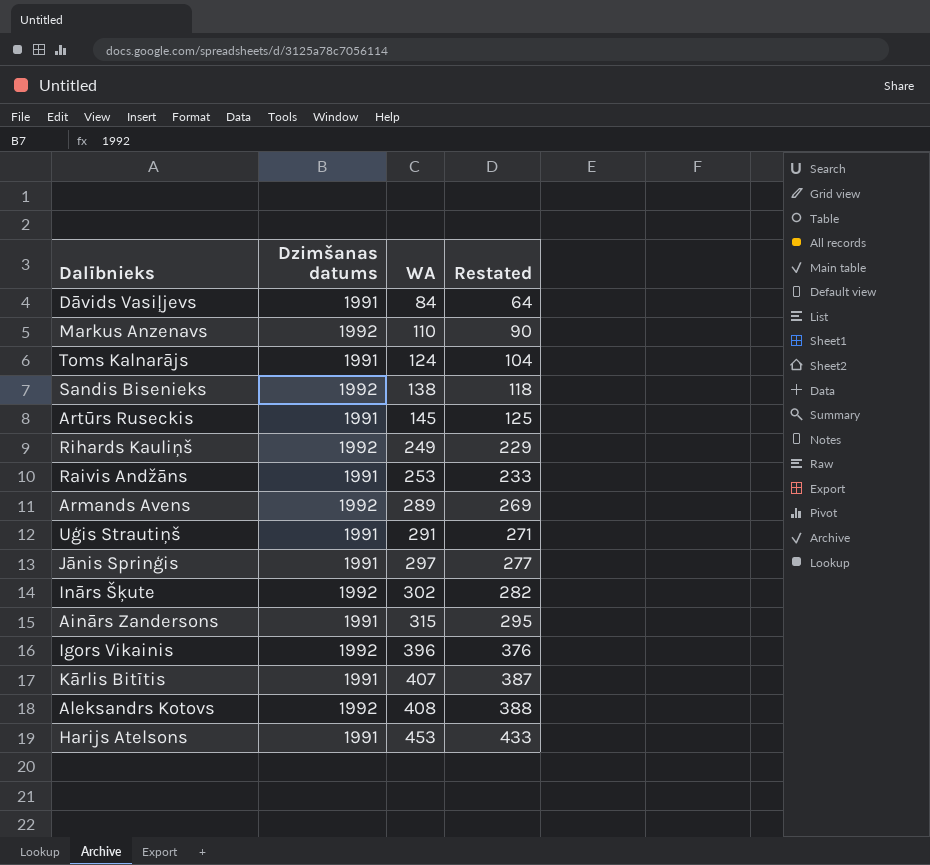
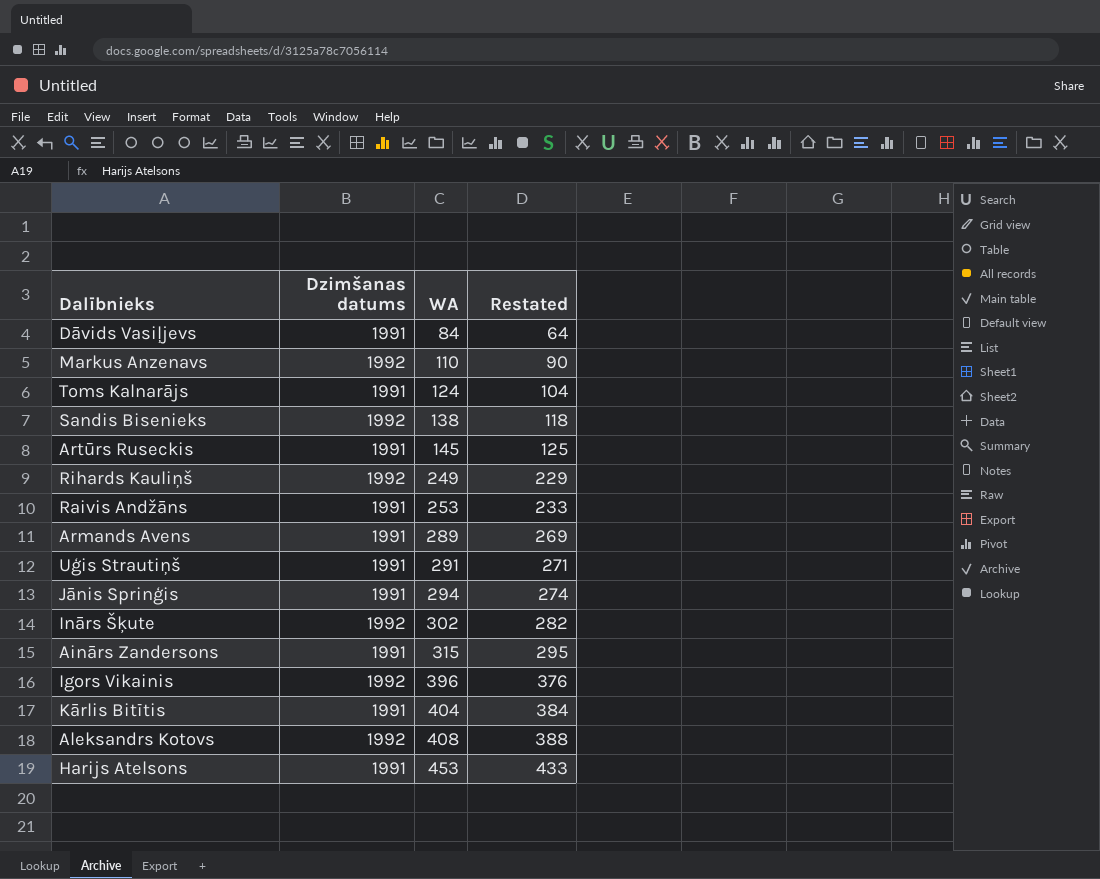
Armands Avens | Dzimšanas datums: 1992 -> 1991
Jānis Sprinģis | WA: 297 -> 294
Jānis Sprinģis | Restated: 277 -> 274
Kārlis Bitītis | WA: 407 -> 404
Kārlis Bitītis | Restated: 387 -> 384

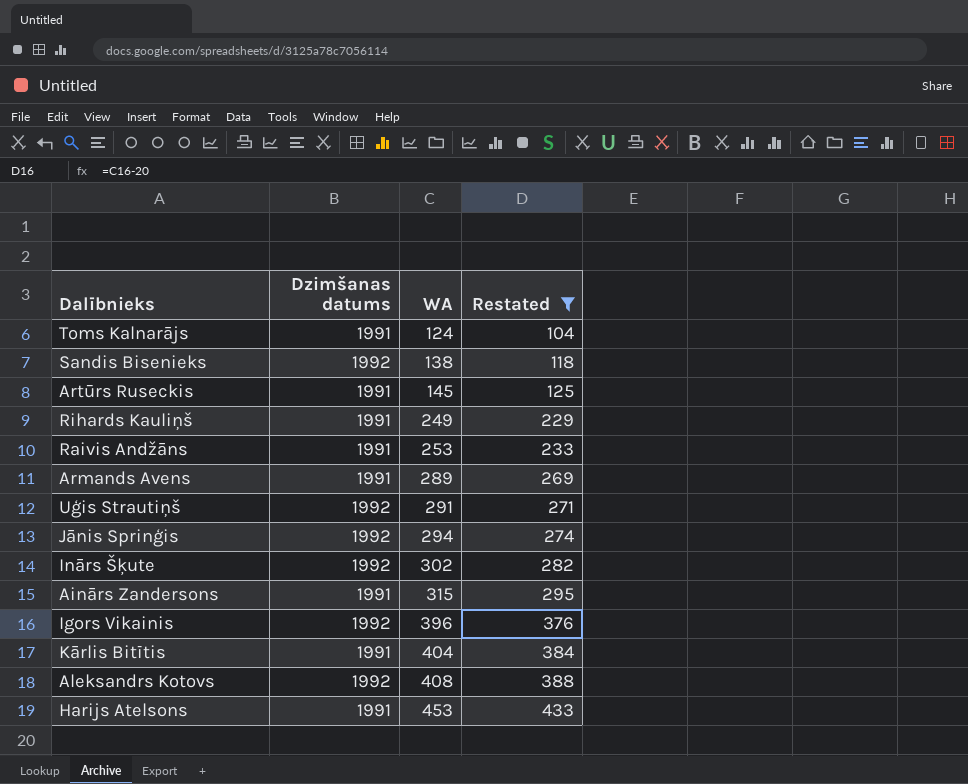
filter: none -> Restated >= 104
Rihards Kauliņš | Dzimšanas datums: 1992 -> 1991
Uģis Strautiņš | Dzimšanas datums: 1991 -> 1992
Jānis Sprinģis | Dzimšanas datums: 1991 -> 1992

